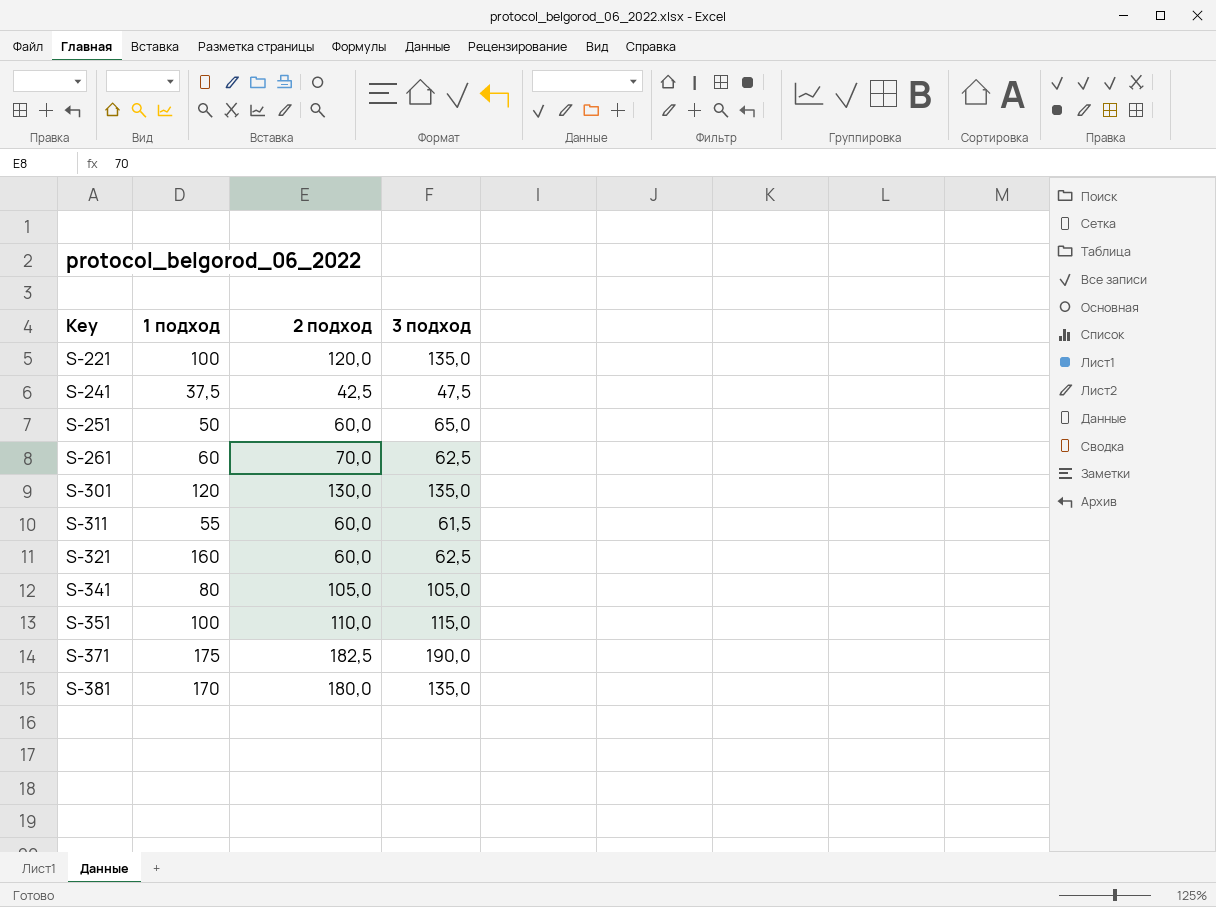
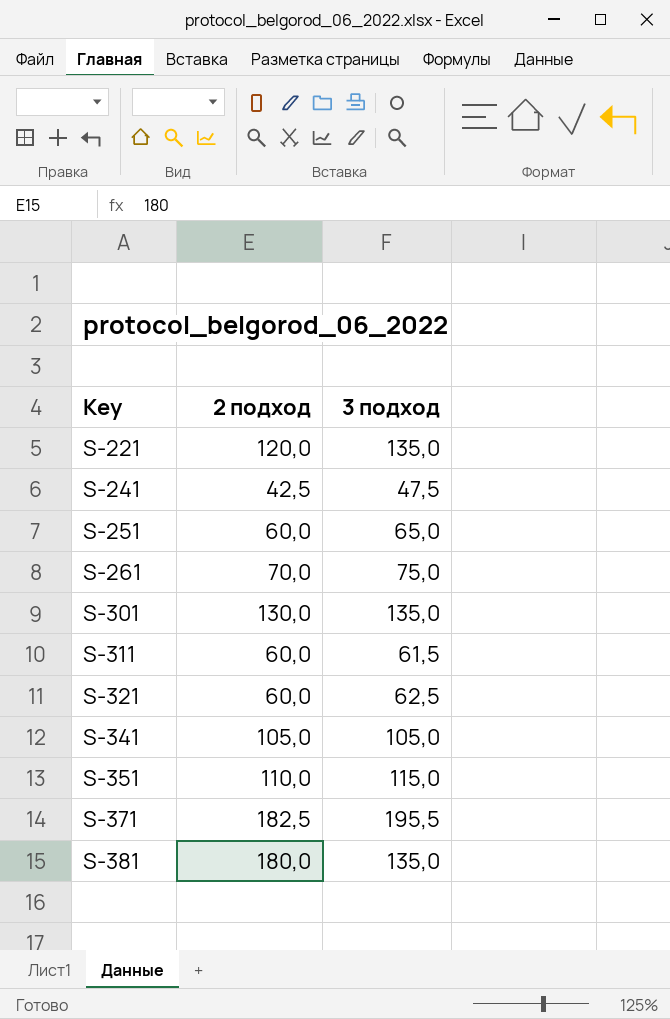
column 1 подход | position: 2 -> none
S-261 | 3 подход: 62,5 -> 75,0
S-371 | 3 подход: 190,0 -> 195,5

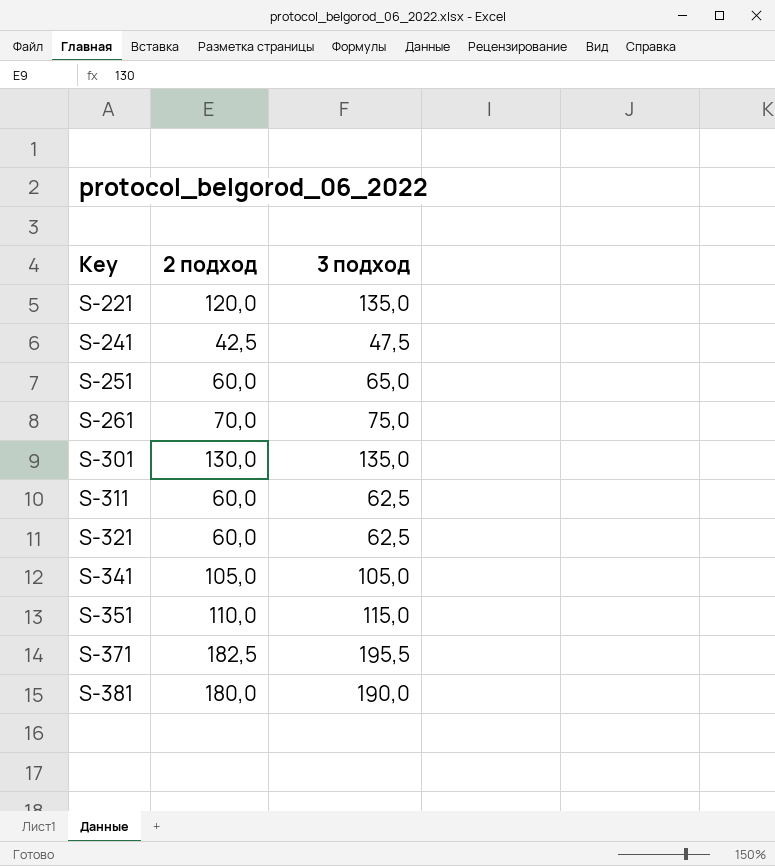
S-311 | 3 подход: 61,5 -> 62,5
S-381 | 3 подход: 135,0 -> 190,0

